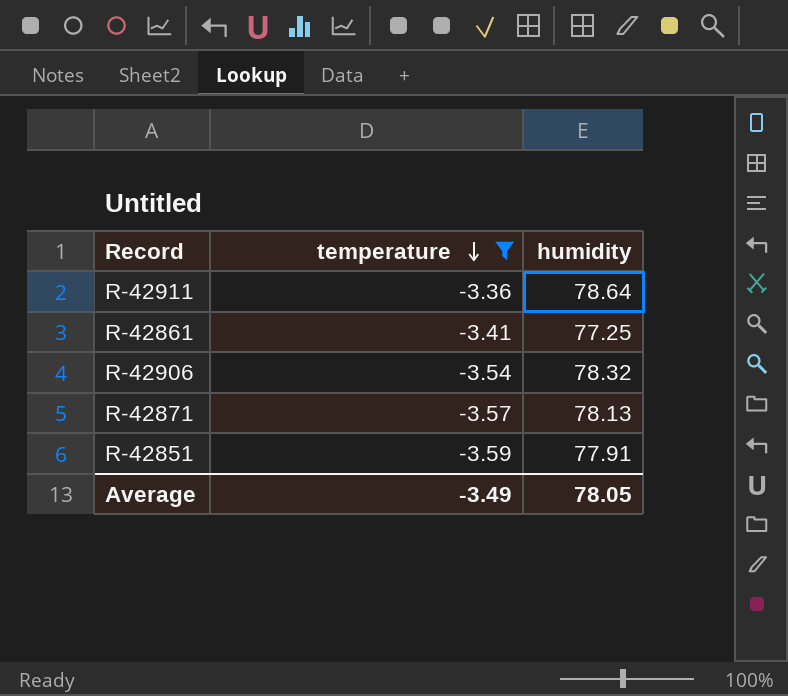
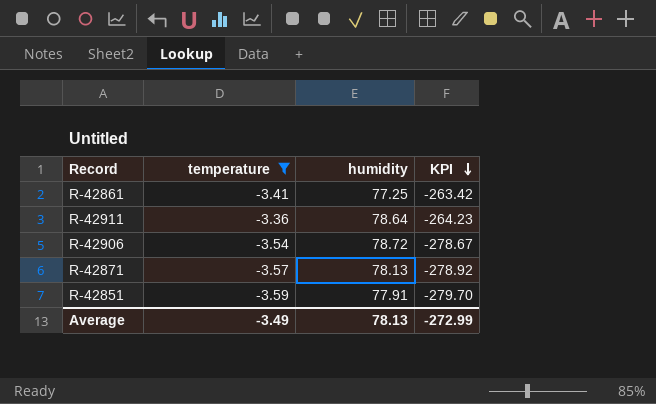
row order: temperature descending -> KPI descending
column KPI | formula: none -> [temperature] * [humidity]
R-42906 | humidity: 78.32 -> 78.72
Average | humidity: 78.05 -> 78.13

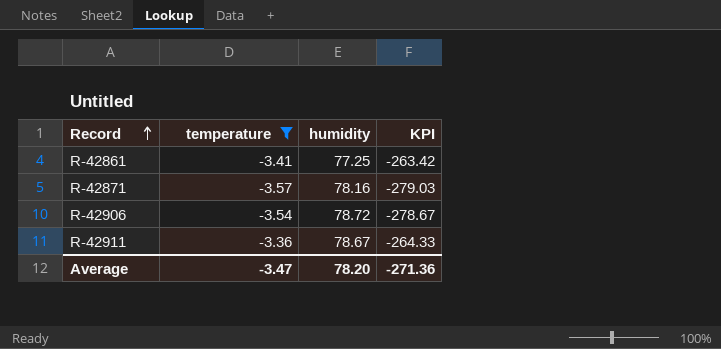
row order: KPI descending -> Record ascending
row R-42851: -3.59 | 77.91 | -279.70 -> none
R-42871 | humidity: 78.13 -> 78.16
R-42871 | KPI: -278.92 -> -279.03
R-42911 | humidity: 78.64 -> 78.67
R-42911 | KPI: -264.23 -> -264.33
Average | temperature: -3.49 -> -3.47
Average | humidity: 78.13 -> 78.20
Average | KPI: -272.99 -> -271.36

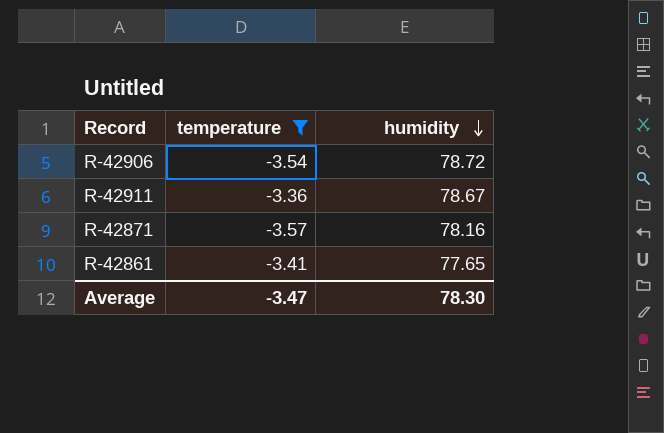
row order: Record ascending -> humidity descending
column KPI | formula: [temperature] * [humidity] -> none
R-42861 | humidity: 77.25 -> 77.65
Average | humidity: 78.20 -> 78.30

